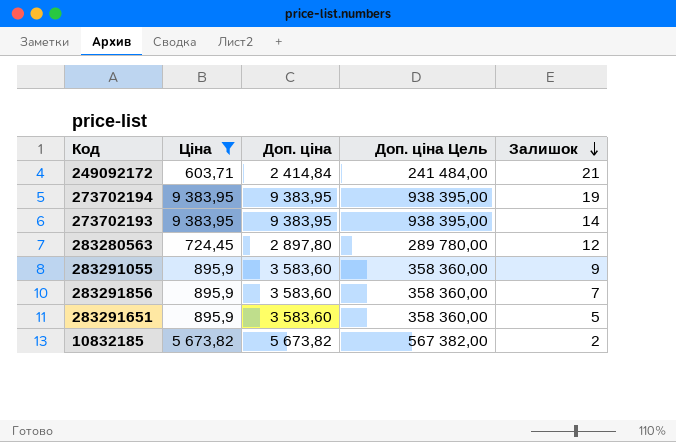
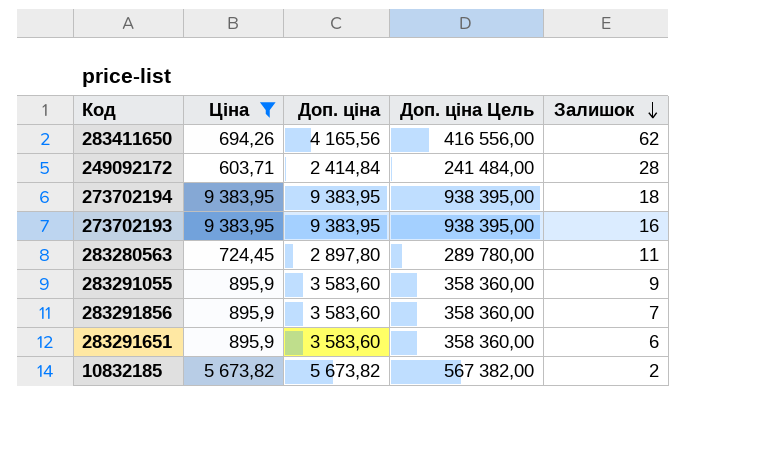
row 283411650: none -> 694,26 | 4 165,56 | 416 556,00 | 62
249092172 | Залишок: 21 -> 28
273702194 | Залишок: 19 -> 18
273702193 | Залишок: 14 -> 16
283280563 | Залишок: 12 -> 11
283291651 | Залишок: 5 -> 6

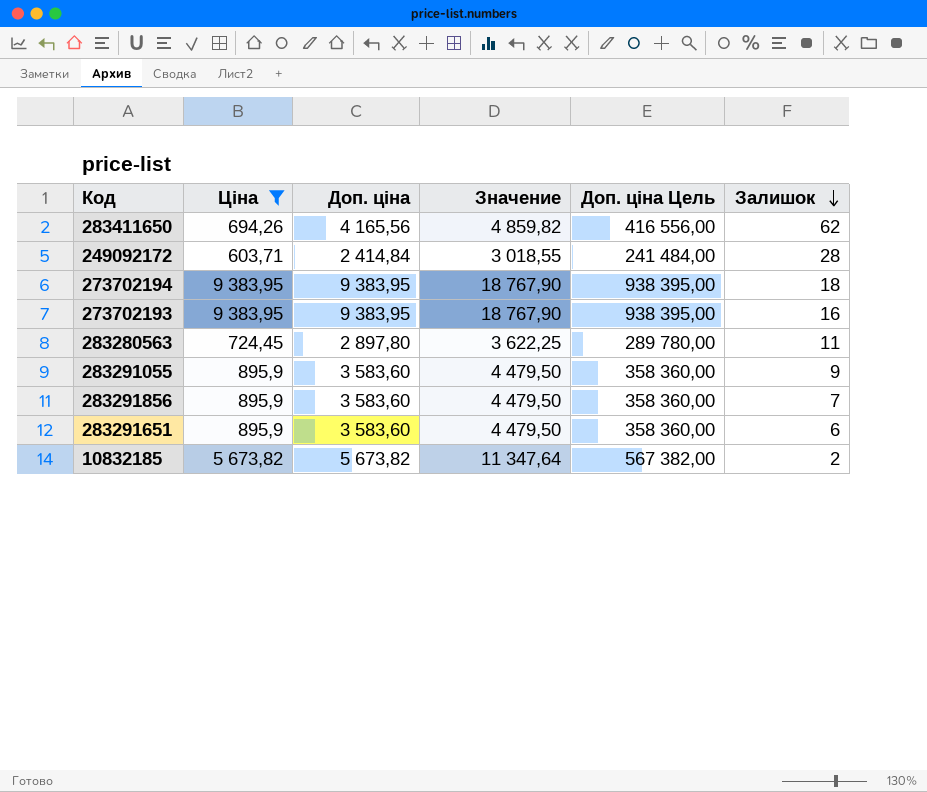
column Значение | formula: none -> [Ціна] + [Доп. ціна]

